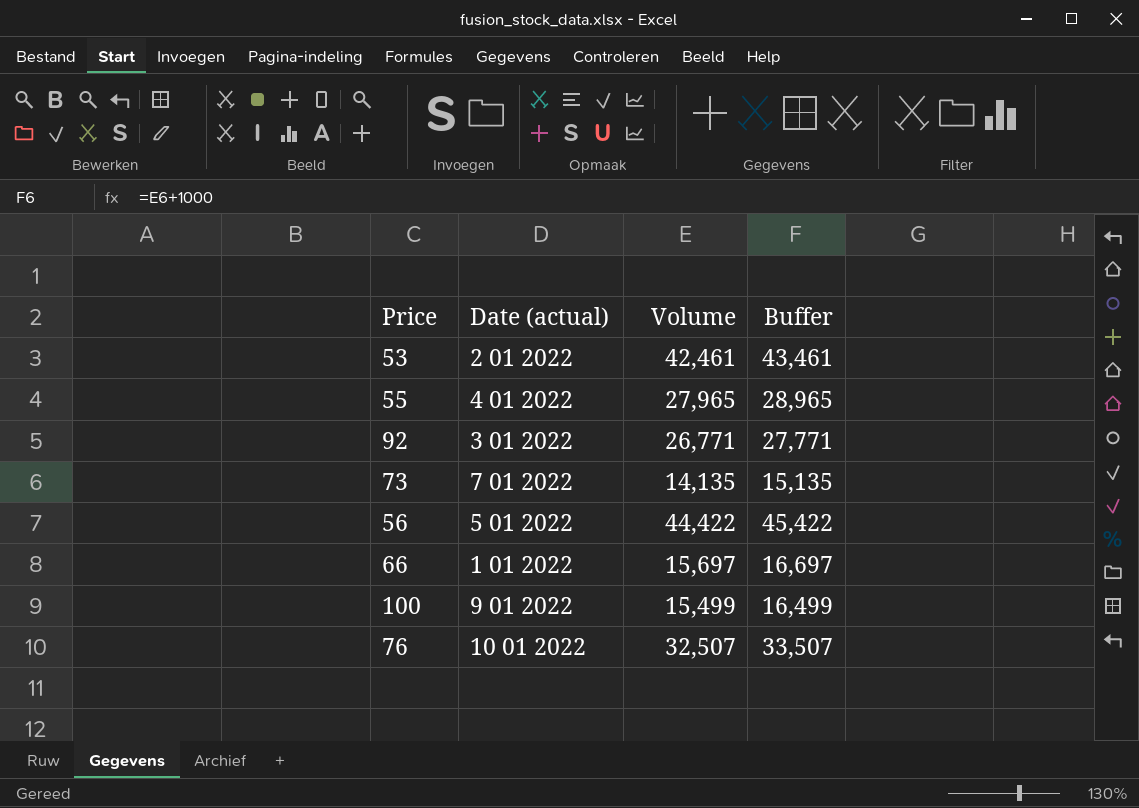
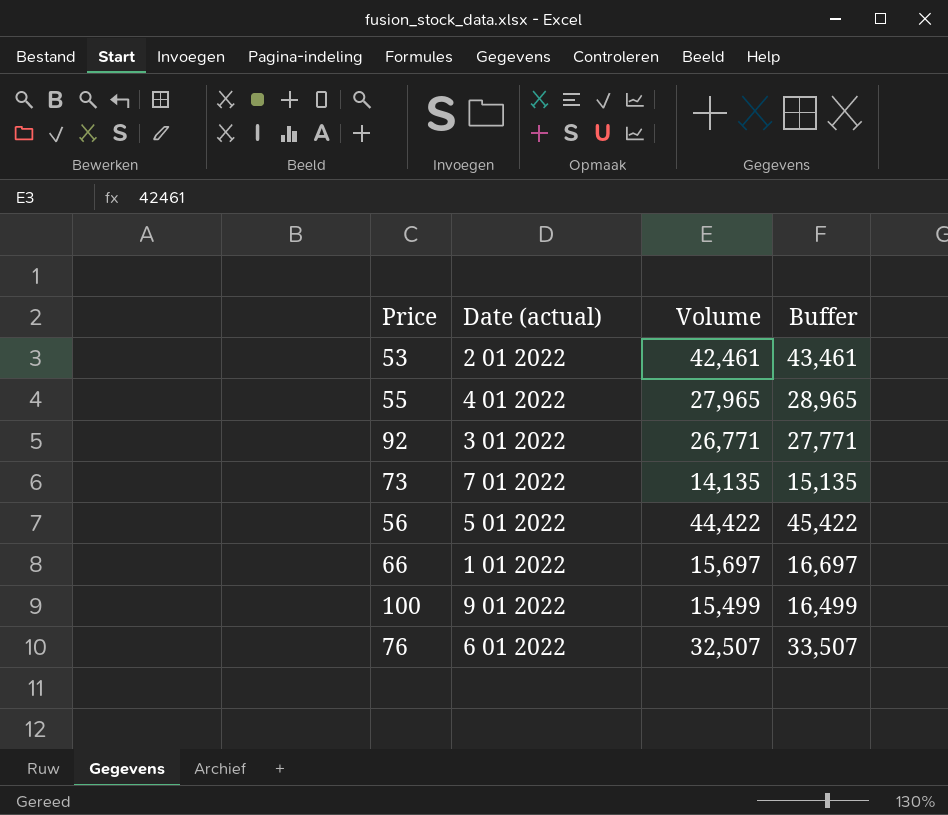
76 | Date (actual): 10 01 2022 -> 6 01 2022

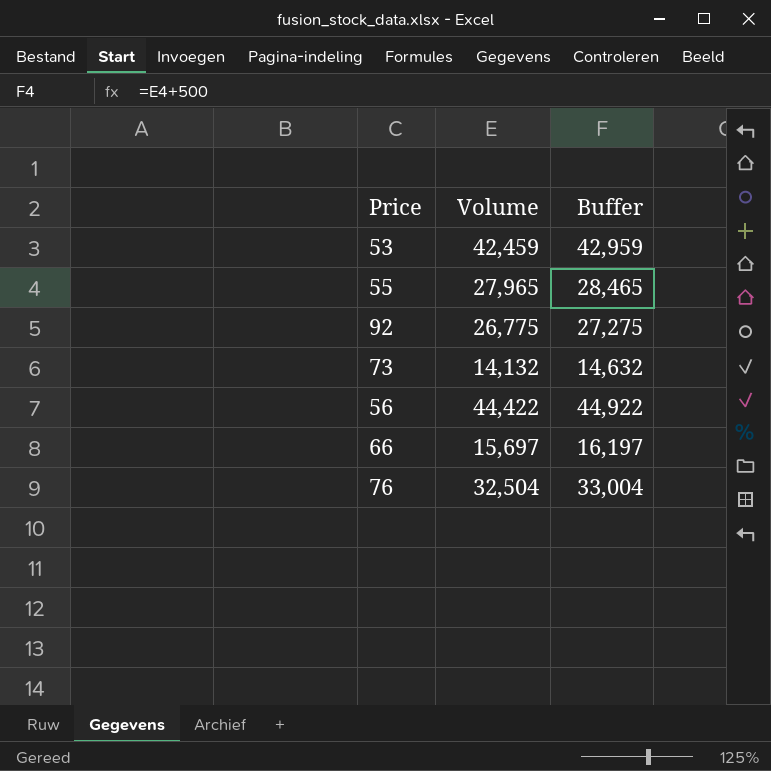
column Date (actual) | position: 2 -> none
column Buffer | formula: [Volume] + 1000 -> [Volume] + 500
row 100: 9 01 2022 | 15,499 | 16,499 -> none
53 | Volume: 42,461 -> 42,459
92 | Volume: 26,771 -> 26,775
73 | Volume: 14,135 -> 14,132
76 | Volume: 32,507 -> 32,504

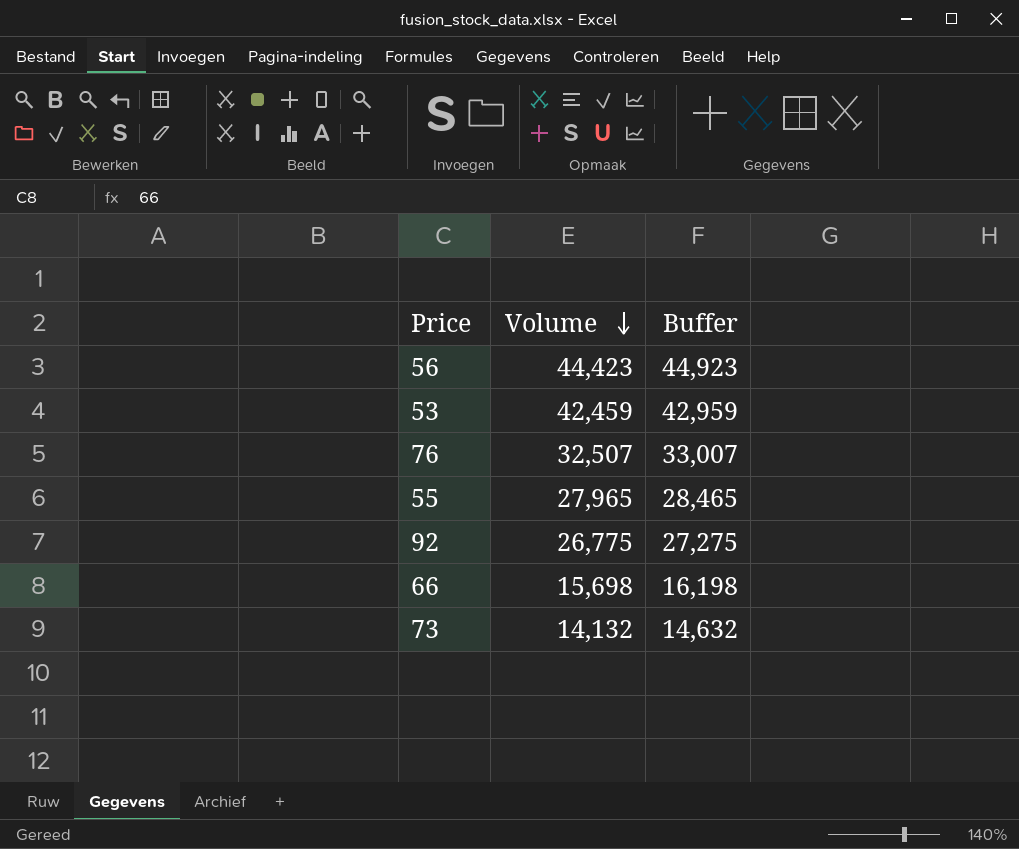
row order: none -> Volume descending
56 | Volume: 44,422 -> 44,423
56 | Buffer: 44,922 -> 44,923
76 | Volume: 32,504 -> 32,507
76 | Buffer: 33,004 -> 33,007
66 | Volume: 15,697 -> 15,698
66 | Buffer: 16,197 -> 16,198

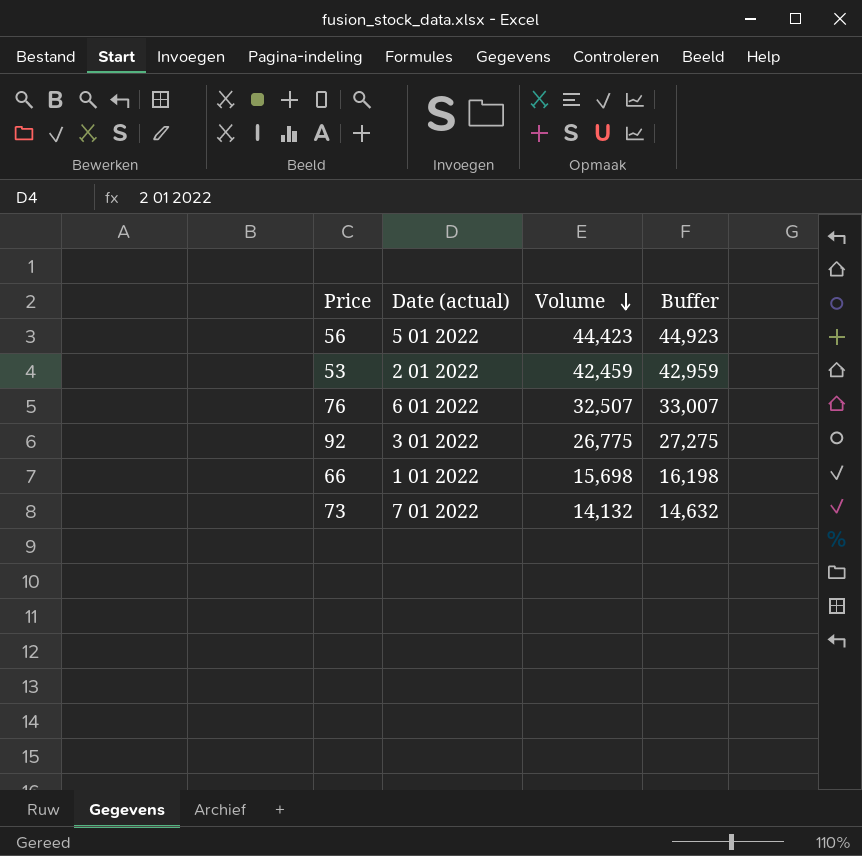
column Date (actual) | position: none -> 2
row 55: 27,965 | 28,465 -> none

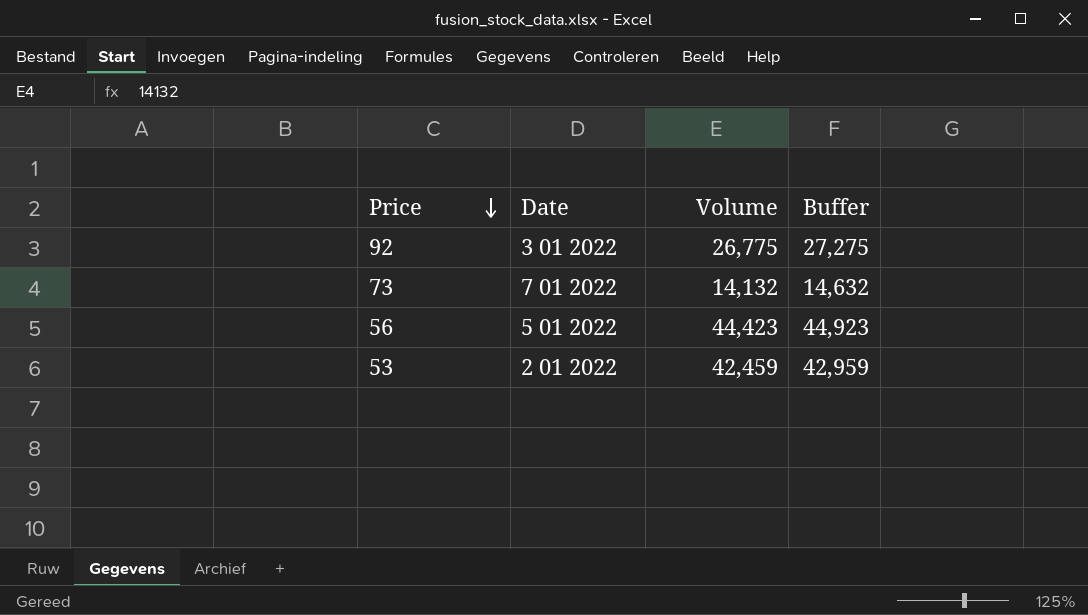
row order: Volume descending -> Price descending
column name: Date (actual) -> Date
row 76: 6 01 2022 | 32,507 | 33,007 -> none
row 66: 1 01 2022 | 15,698 | 16,198 -> none

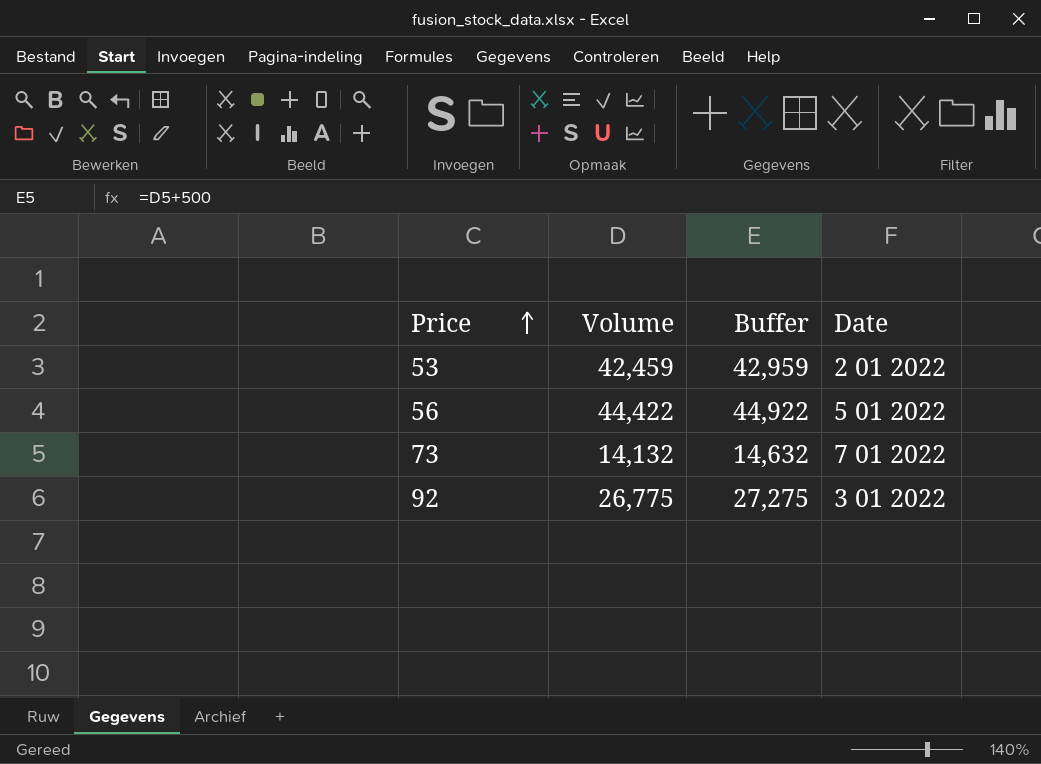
row order: Price descending -> Price ascending
column Date | position: 2 -> 4
56 | Volume: 44,423 -> 44,422
56 | Buffer: 44,923 -> 44,922

